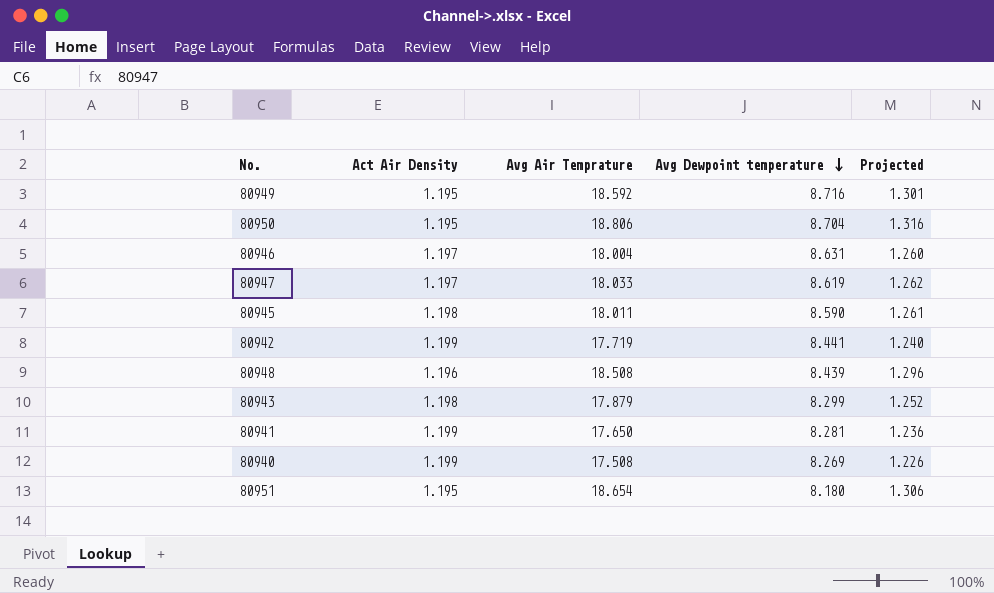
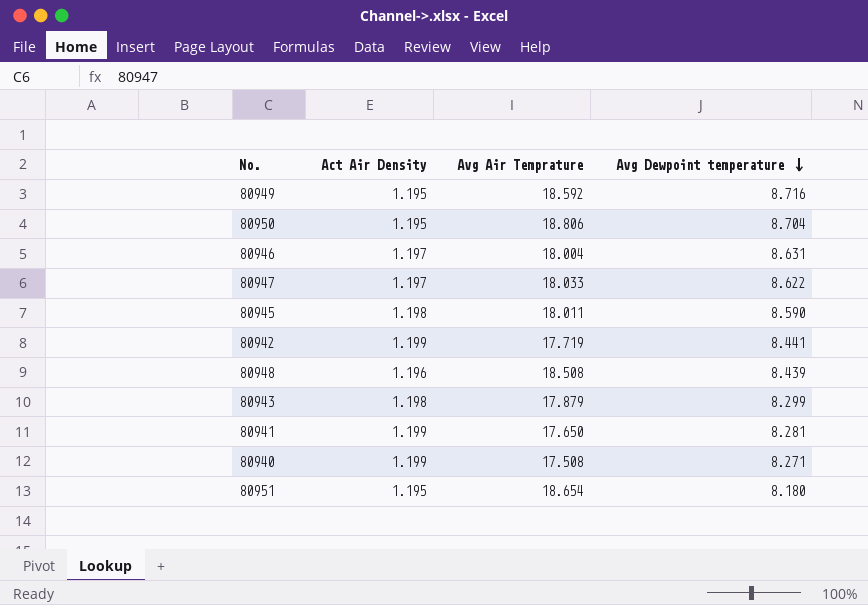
column Projected | formula: [Avg Air Temprature] * 0.07 -> none
80947 | Avg Dewpoint temperature: 8.619 -> 8.622
80940 | Avg Dewpoint temperature: 8.269 -> 8.271

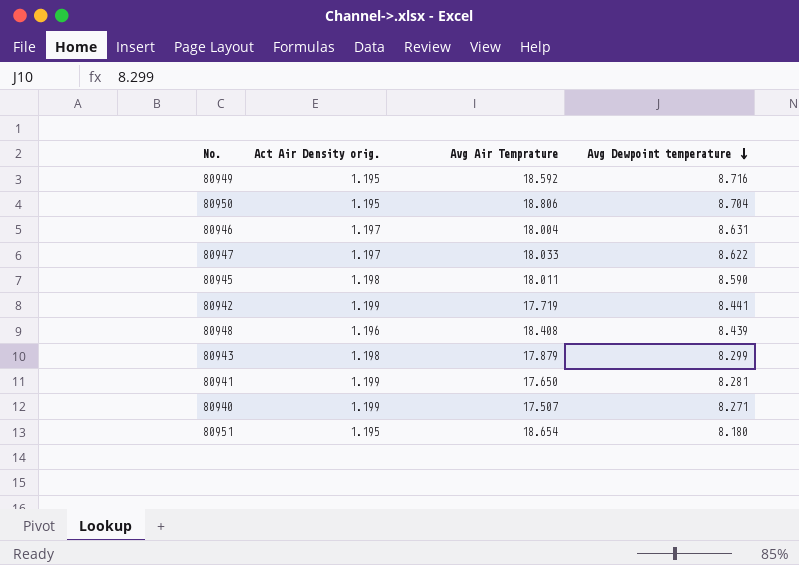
column name: Act Air Density -> Act Air Density orig.
80948 | Avg Air Temprature: 18.508 -> 18.408
80940 | Avg Air Temprature: 17.508 -> 17.507

